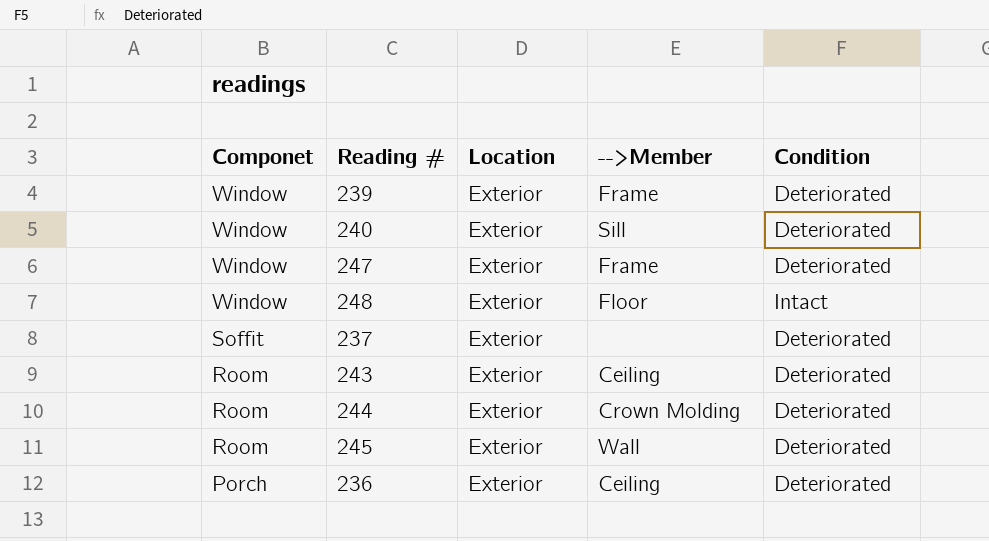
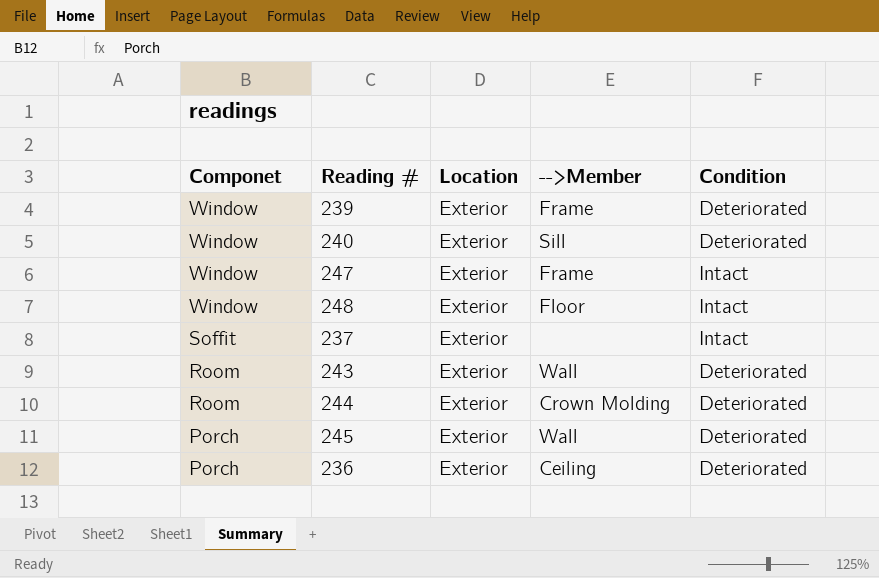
247 | Condition: Deteriorated -> Intact
237 | Condition: Deteriorated -> Intact
243 | -->Member: Ceiling -> Wall
245 | Componet: Room -> Porch

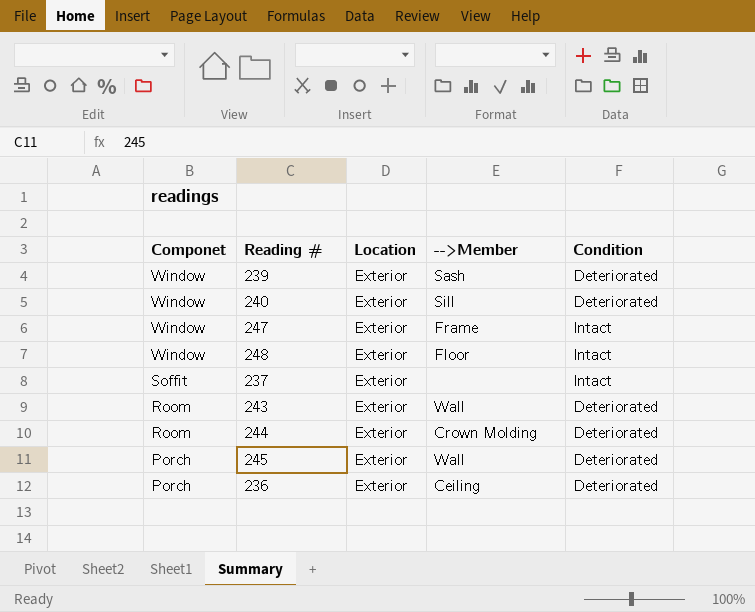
239 | -->Member: Frame -> Sash

